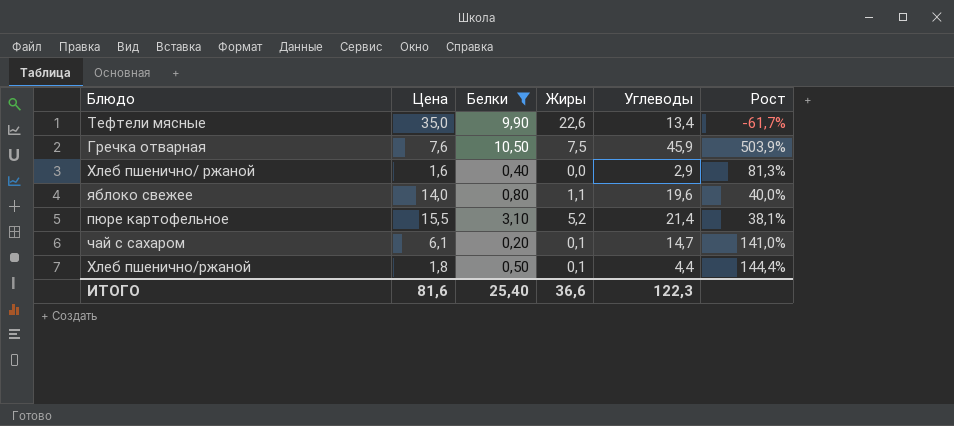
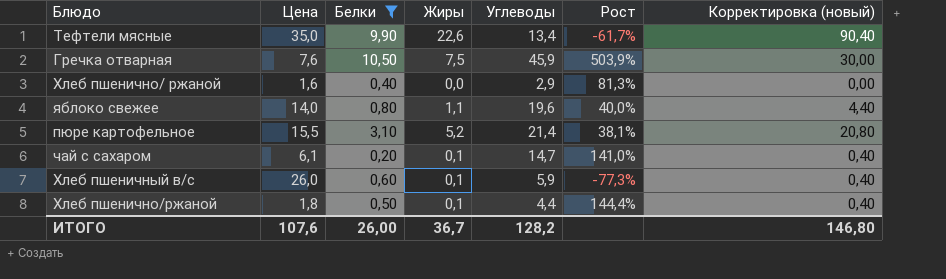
column Корректировка (новый) | formula: none -> [Жиры] * 4
row Хлеб пшеничный в/с: none -> 26,0 | 0,60 | 0,1 | 5,9 | -77,3% | 0,40
ИТОГО | Цена: 81,6 -> 107,6
ИТОГО | Белки: 25,40 -> 26,00
ИТОГО | Жиры: 36,6 -> 36,7
ИТОГО | Углеводы: 122,3 -> 128,2

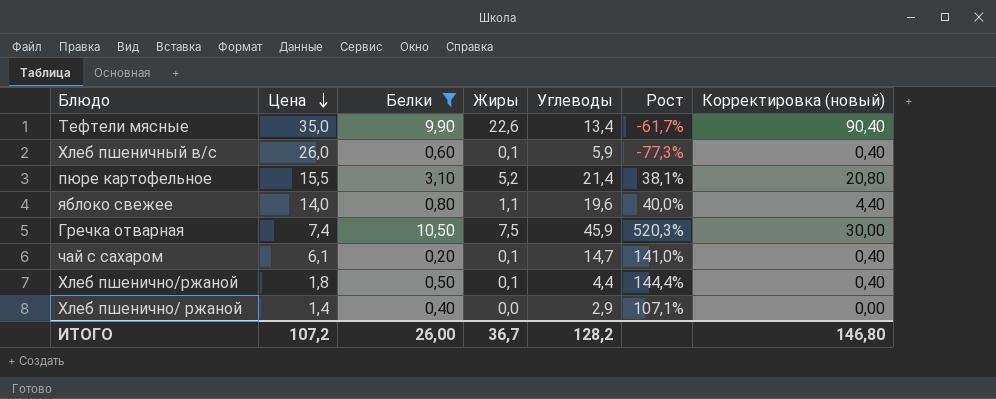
row order: none -> Цена descending
Гречка отварная | Цена: 7,6 -> 7,4
Гречка отварная | Рост: 503,9% -> 520,3%
Хлеб пшенично/ ржаной | Цена: 1,6 -> 1,4
Хлеб пшенично/ ржаной | Рост: 81,3% -> 107,1%
ИТОГО | Цена: 107,6 -> 107,2

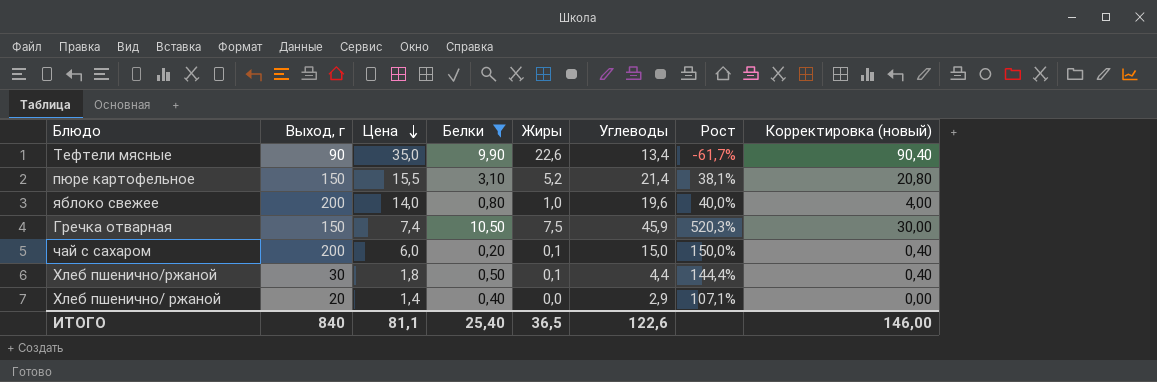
column Выход, г | position: none -> 2
row Хлеб пшеничный в/с: 26,0 | 0,60 | 0,1 | 5,9 | -77,3% | 0,40 -> none
яблоко свежее | Жиры: 1,1 -> 1,0
яблоко свежее | Корректировка (новый): 4,40 -> 4,00
чай с сахаром | Цена: 6,1 -> 6,0
чай с сахаром | Углеводы: 14,7 -> 15,0
чай с сахаром | Рост: 141,0% -> 150,0%
ИТОГО | Цена: 107,2 -> 81,1
ИТОГО | Белки: 26,00 -> 25,40
ИТОГО | Жиры: 36,7 -> 36,5
ИТОГО | Углеводы: 128,2 -> 122,6
ИТОГО | Корректировка (новый): 146,80 -> 146,00

